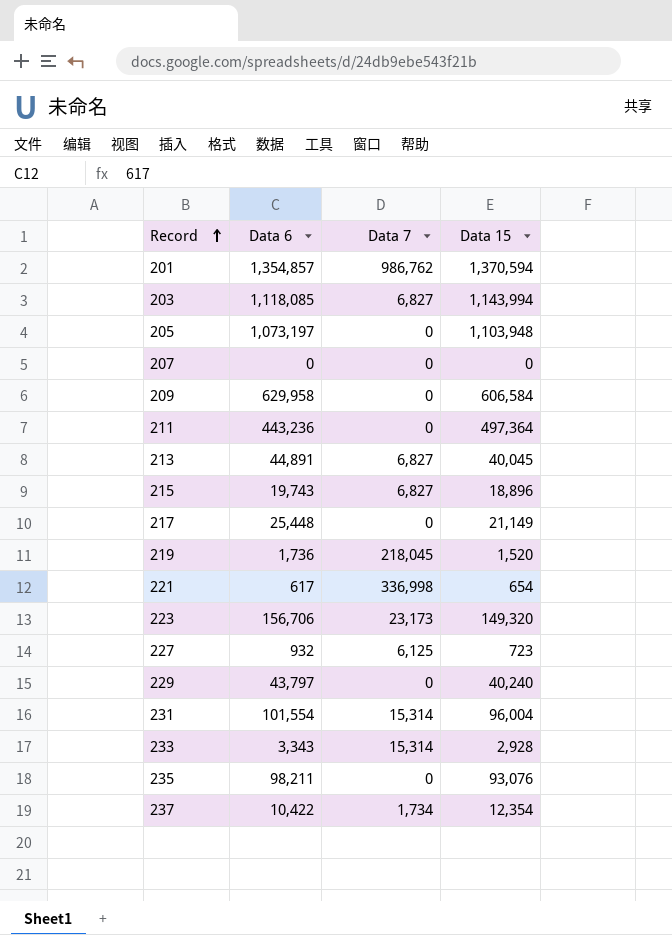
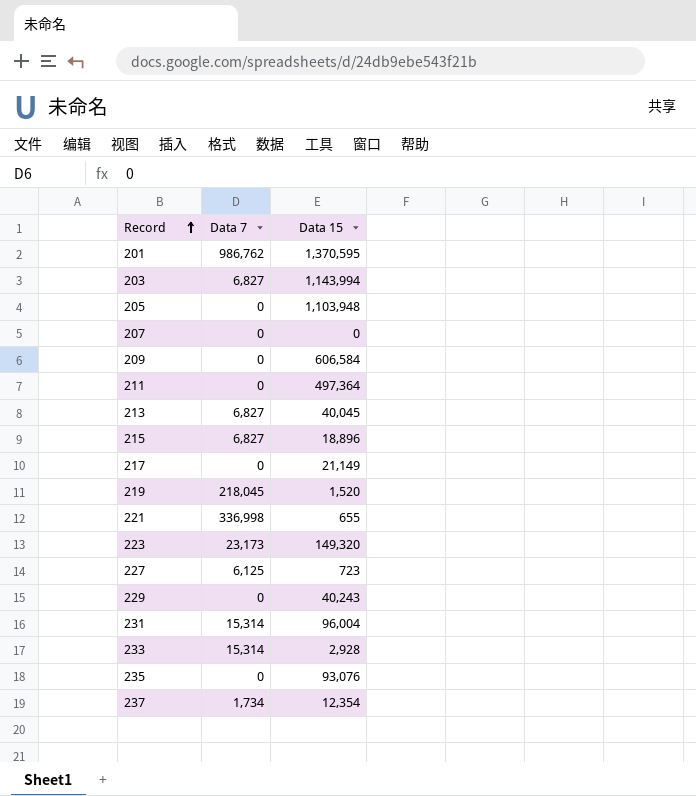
column Data 6 | position: 2 -> none
201 | Data 15: 1,370,594 -> 1,370,595
221 | Data 15: 654 -> 655
229 | Data 15: 40,240 -> 40,243

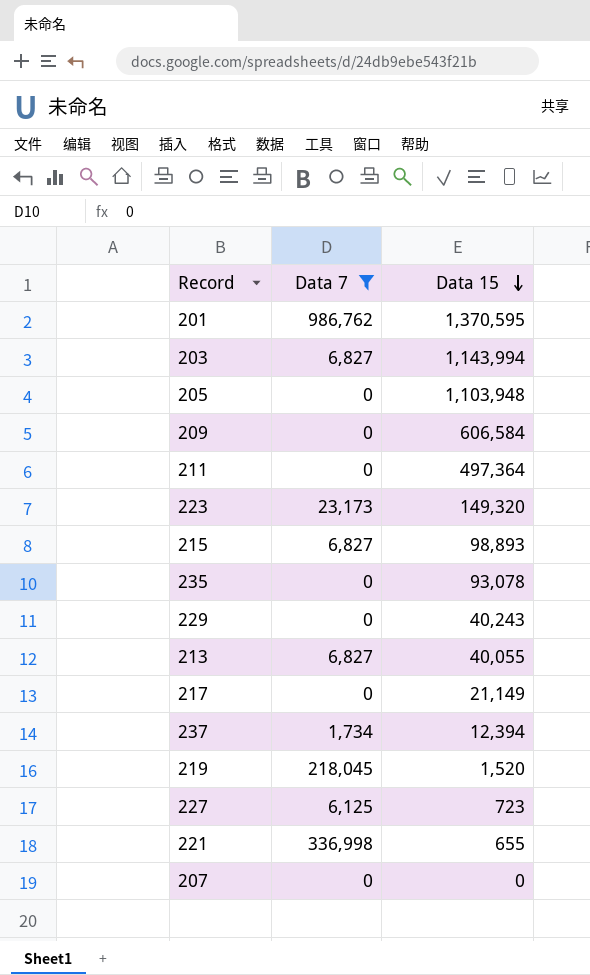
filter: none -> Data 7 != 15,314
row order: Record ascending -> Data 15 descending
215 | Data 15: 18,896 -> 98,893
235 | Data 15: 93,076 -> 93,078
213 | Data 15: 40,045 -> 40,055
237 | Data 15: 12,354 -> 12,394

